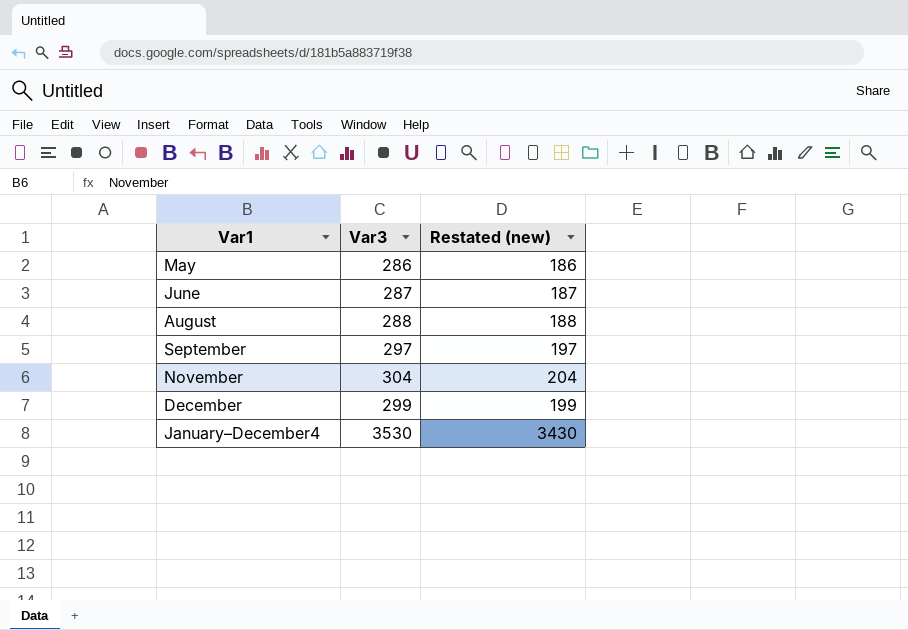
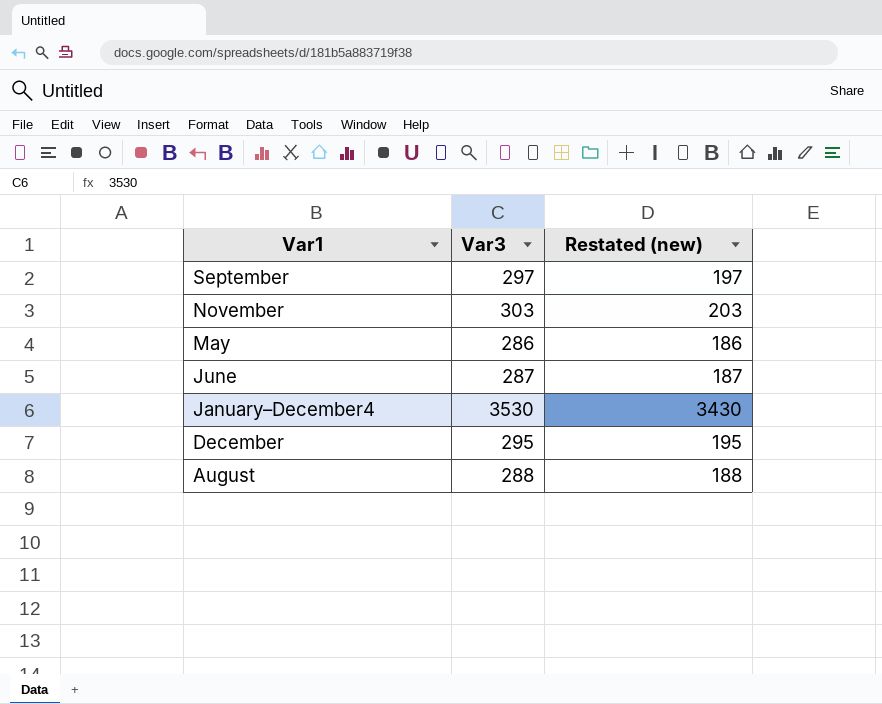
row order: none -> Var1 descending
November | Var3: 304 -> 303
November | Restated (new): 204 -> 203
December | Var3: 299 -> 295
December | Restated (new): 199 -> 195

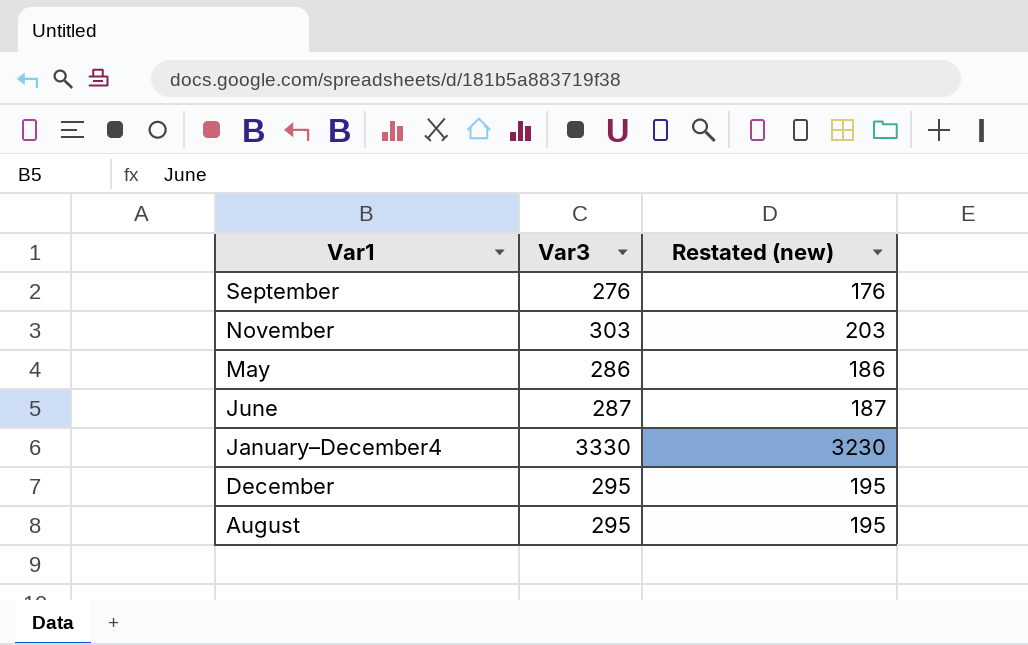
September | Var3: 297 -> 276
September | Restated (new): 197 -> 176
January–December4 | Var3: 3530 -> 3330
January–December4 | Restated (new): 3430 -> 3230
August | Var3: 288 -> 295
August | Restated (new): 188 -> 195

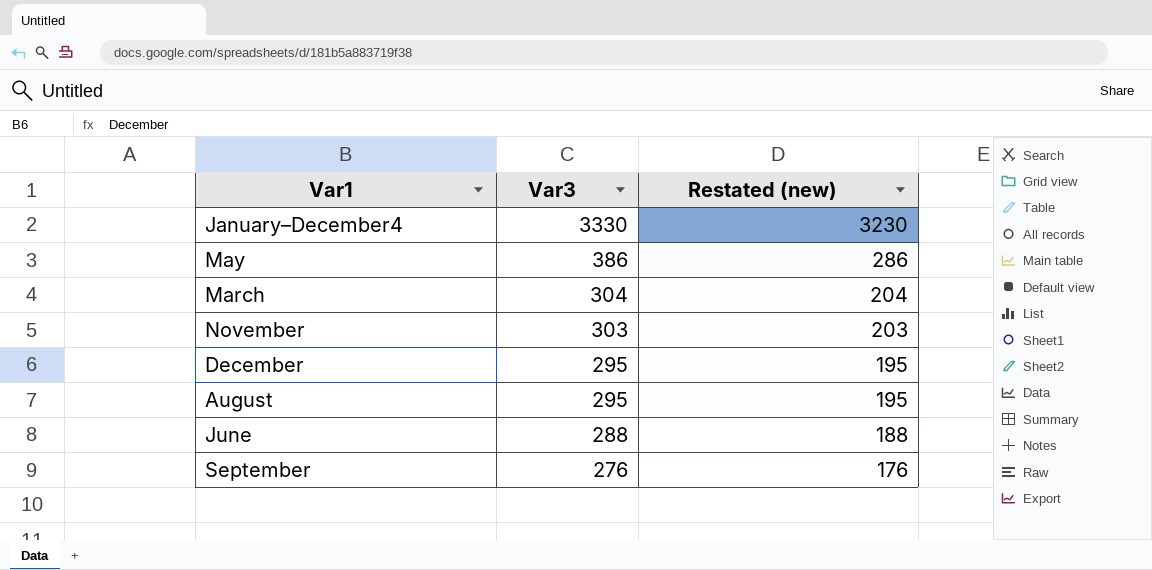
row order: Var1 descending -> Var3 descending
May | Var3: 286 -> 386
May | Restated (new): 186 -> 286
row March: none -> 304 | 204
June | Var3: 287 -> 288
June | Restated (new): 187 -> 188

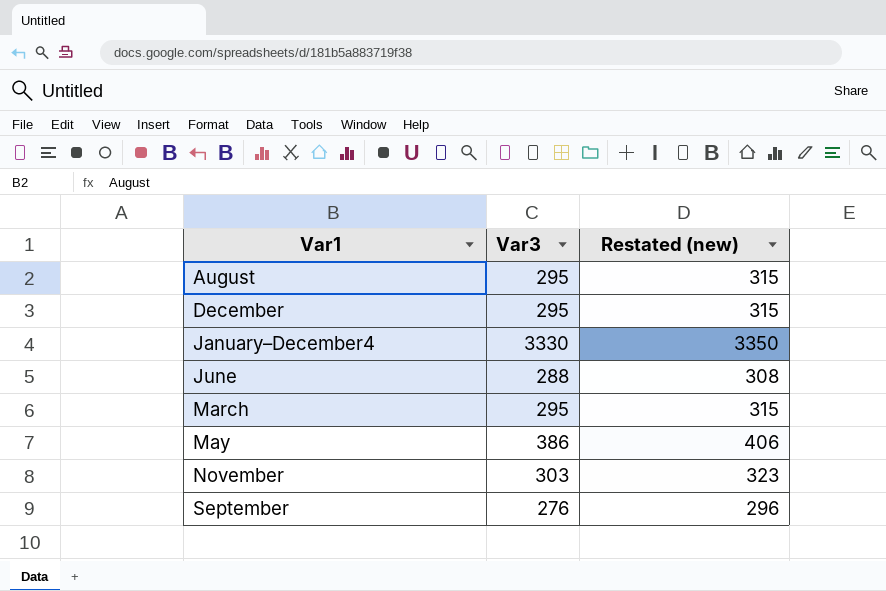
row order: Var3 descending -> Var1 ascending
column Restated (new) | formula: [Var3] - 100 -> [Var3] + 20
March | Var3: 304 -> 295

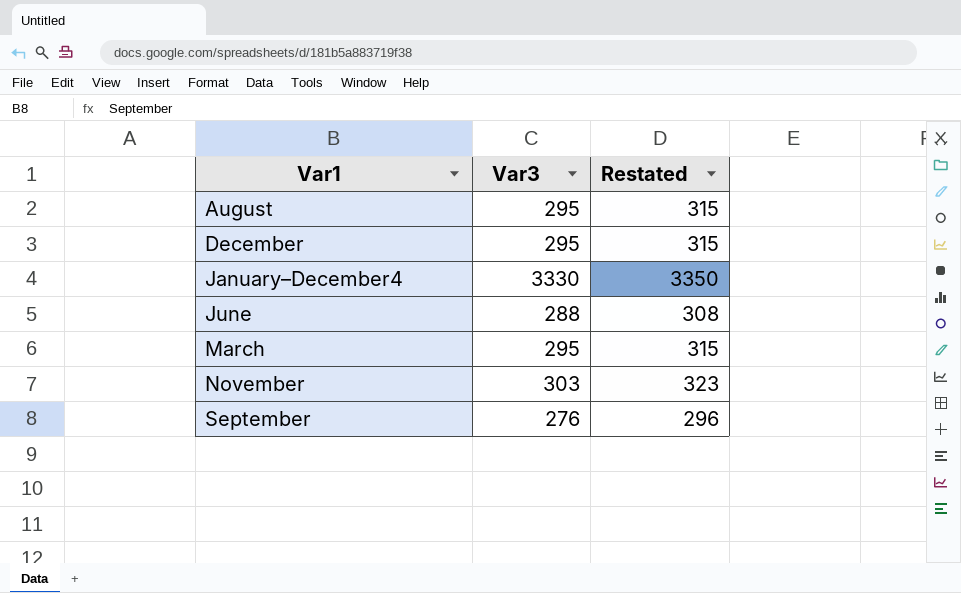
column name: Restated (new) -> Restated
row May: 386 | 406 -> none

